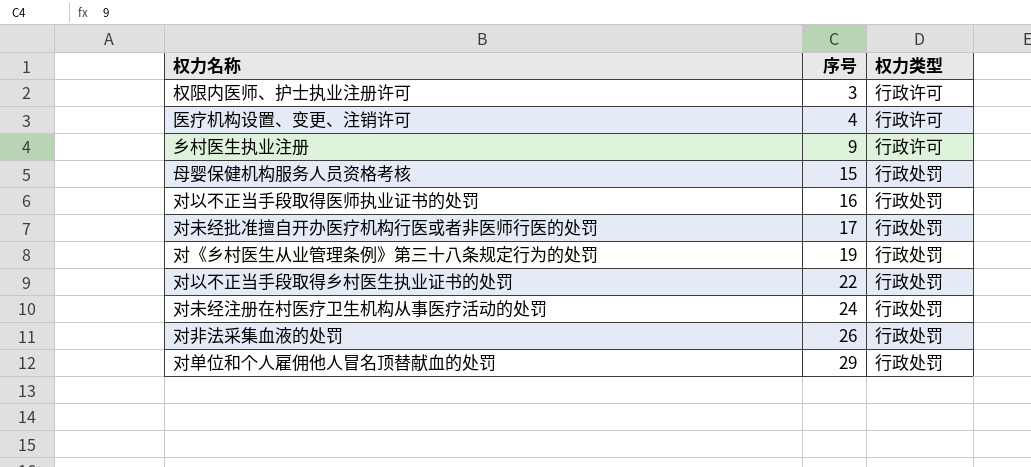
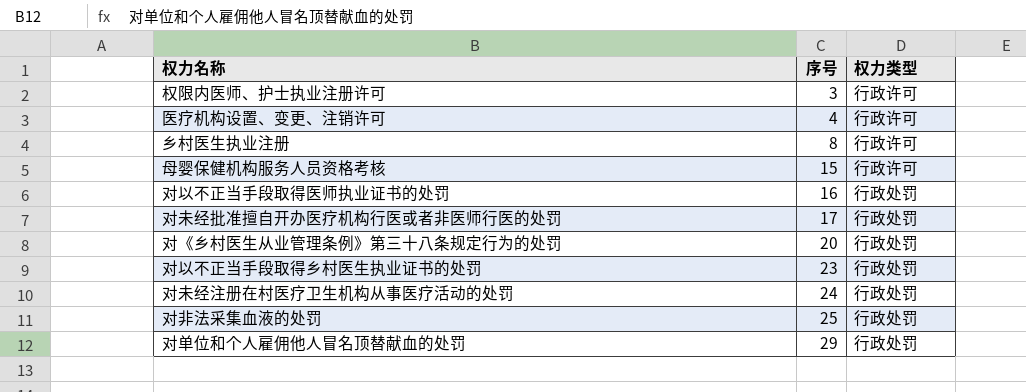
乡村医生执业注册 | 序号: 9 -> 8
母婴保健机构服务人员资格考核 | 权力类型: 行政处罚 -> 行政许可
对《乡村医生从业管理条例》第三十八条规定行为的处罚 | 序号: 19 -> 20
对以不正当手段取得乡村医生执业证书的处罚 | 序号: 22 -> 23
对非法采集血液的处罚 | 序号: 26 -> 25

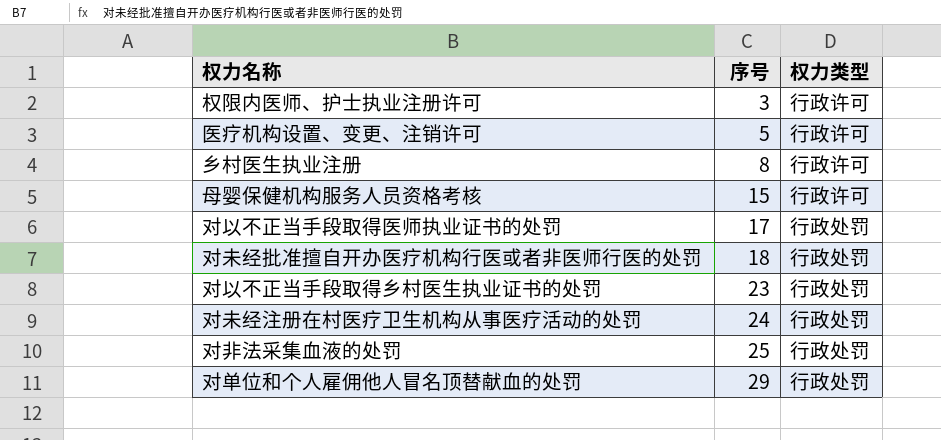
row 对《乡村医生从业管理条例》第三十八条规定行为的处罚: 20 | 行政处罚 -> none
医疗机构设置、变更、注销许可 | 序号: 4 -> 5
对以不正当手段取得医师执业证书的处罚 | 序号: 16 -> 17
对未经批准擅自开办医疗机构行医或者非医师行医的处罚 | 序号: 17 -> 18

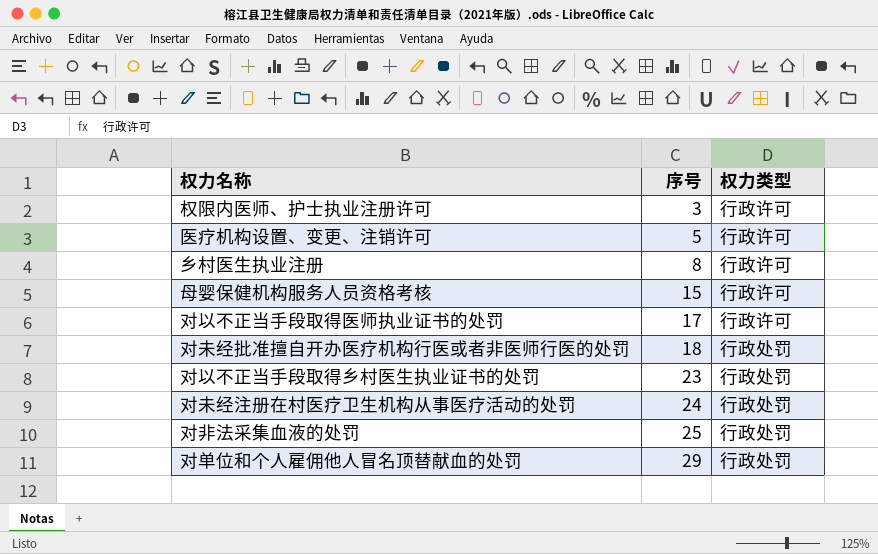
对以不正当手段取得医师执业证书的处罚 | 权力类型: 行政处罚 -> 行政许可

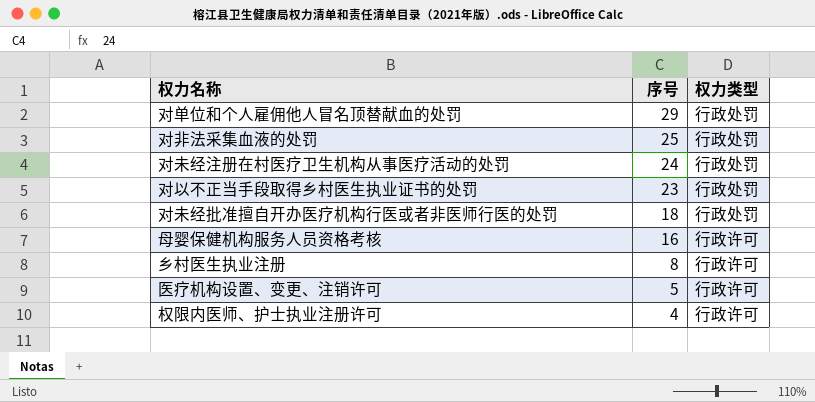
row order: 序号 ascending -> 序号 descending
row 对以不正当手段取得医师执业证书的处罚: 17 | 行政许可 -> none
母婴保健机构服务人员资格考核 | 序号: 15 -> 16
权限内医师、护士执业注册许可 | 序号: 3 -> 4

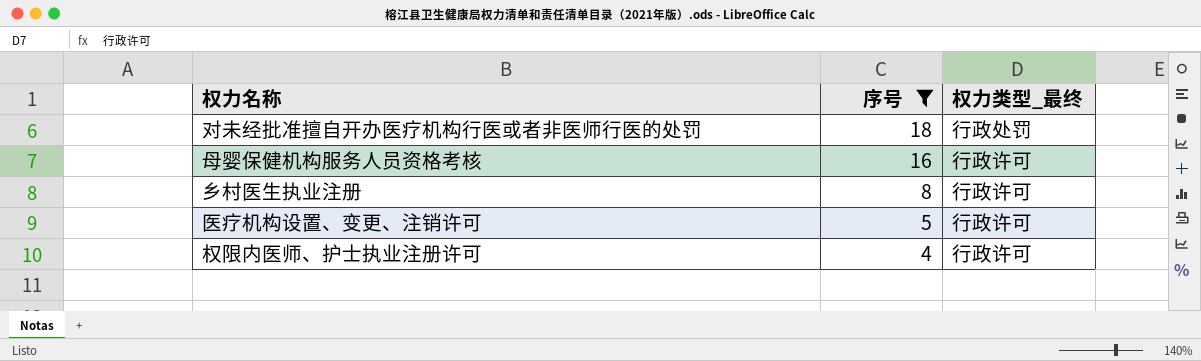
filter: none -> 序号 <= 18
column name: 权力类型 -> 权力类型_最终

